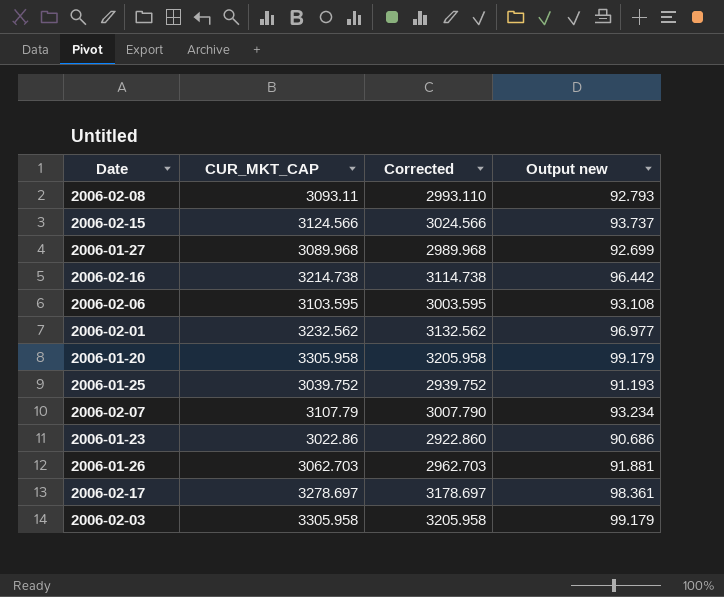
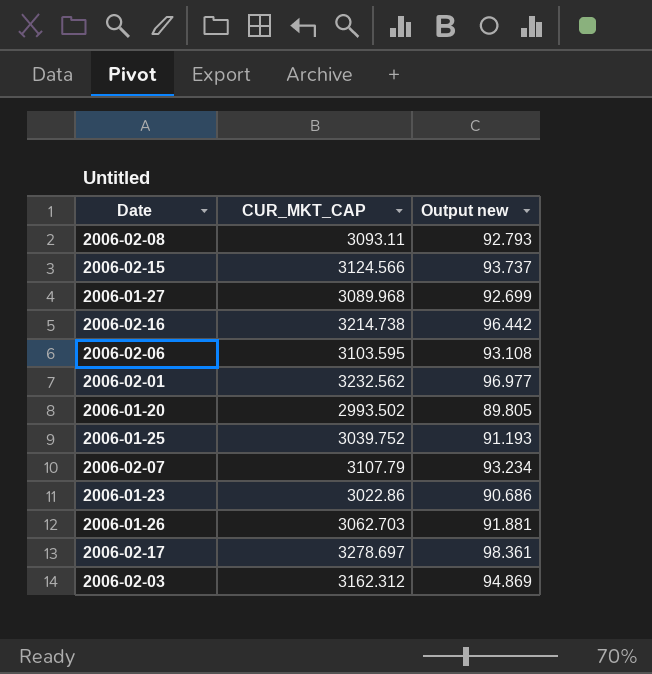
column Corrected | formula: [CUR_MKT_CAP] - 100 -> none
2006-01-20 | CUR_MKT_CAP: 3305.958 -> 2993.502
2006-01-20 | Output new: 99.179 -> 89.805
2006-02-03 | CUR_MKT_CAP: 3305.958 -> 3162.312
2006-02-03 | Output new: 99.179 -> 94.869

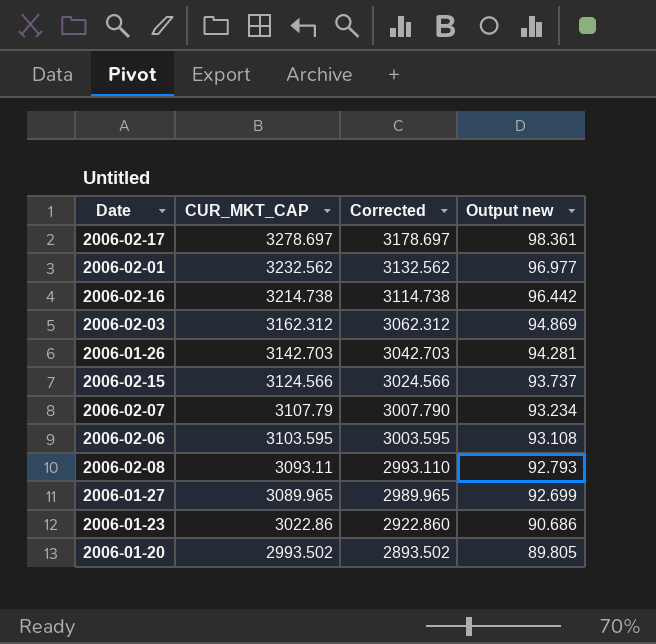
row order: none -> CUR_MKT_CAP descending
column Corrected | formula: none -> [CUR_MKT_CAP] - 100
row 2006-01-25: 3039.752 | 91.193 -> none
2006-01-26 | CUR_MKT_CAP: 3062.703 -> 3142.703
2006-01-26 | Output new: 91.881 -> 94.281
2006-01-27 | CUR_MKT_CAP: 3089.968 -> 3089.965

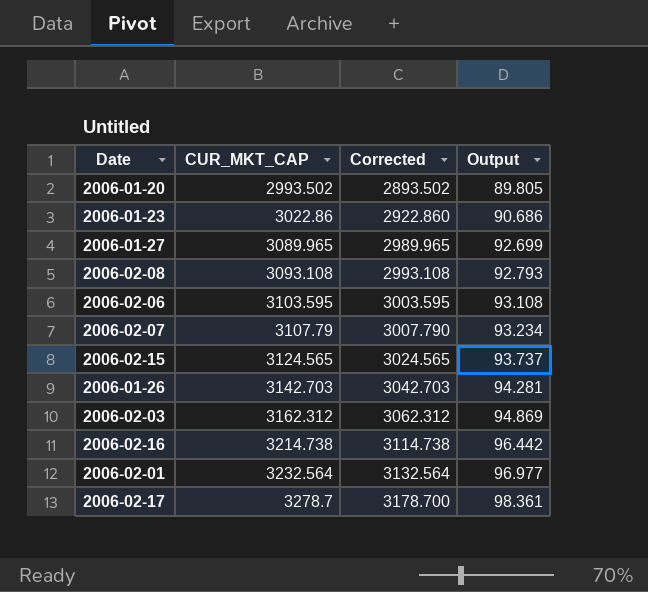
row order: CUR_MKT_CAP descending -> CUR_MKT_CAP ascending
column name: Output new -> Output
2006-02-08 | CUR_MKT_CAP: 3093.11 -> 3093.108
2006-02-08 | Corrected: 2993.110 -> 2993.108
2006-02-15 | CUR_MKT_CAP: 3124.566 -> 3124.565
2006-02-15 | Corrected: 3024.566 -> 3024.565
2006-02-01 | CUR_MKT_CAP: 3232.562 -> 3232.564
2006-02-01 | Corrected: 3132.562 -> 3132.564
2006-02-17 | CUR_MKT_CAP: 3278.697 -> 3278.7
2006-02-17 | Corrected: 3178.697 -> 3178.700

